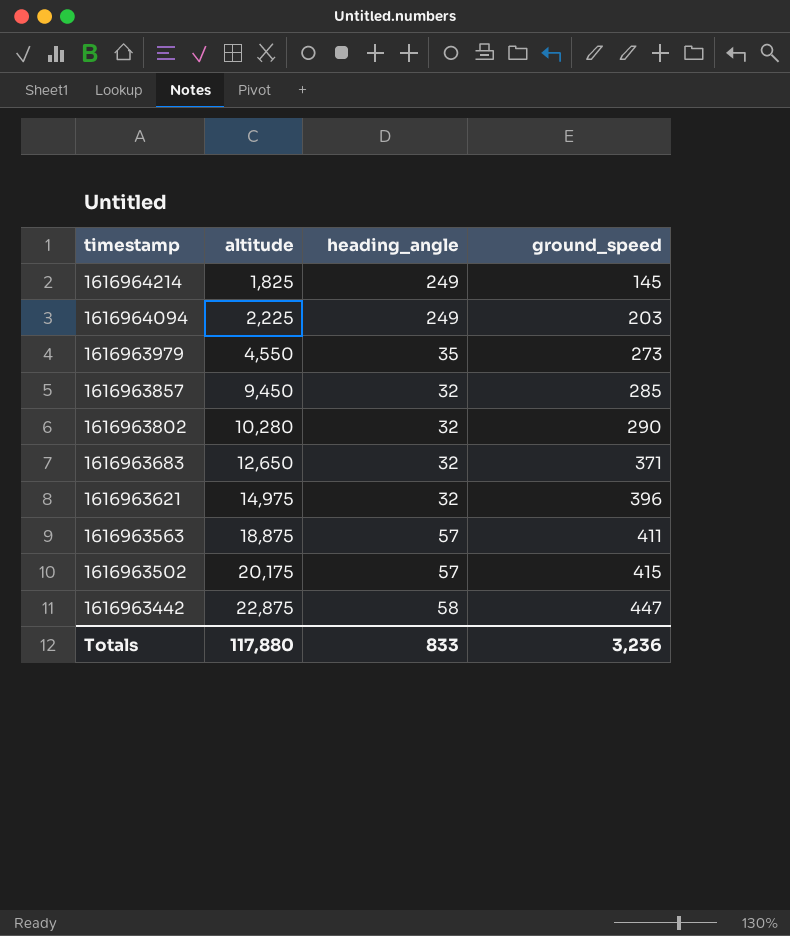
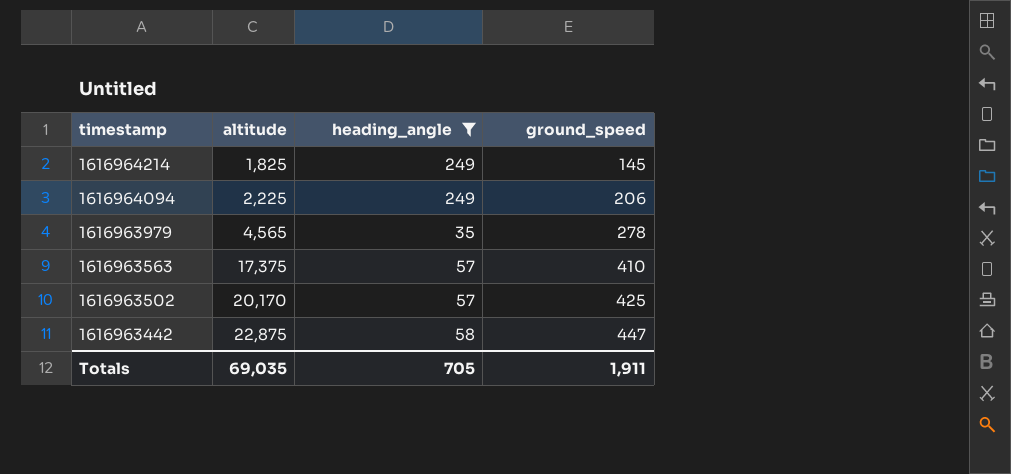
filter: none -> heading_angle != 32
1616964094 | ground_speed: 203 -> 206
1616963979 | altitude: 4,550 -> 4,565
1616963979 | ground_speed: 273 -> 278
1616963563 | altitude: 18,875 -> 17,375
1616963563 | ground_speed: 411 -> 410
1616963502 | altitude: 20,175 -> 20,170
1616963502 | ground_speed: 415 -> 425
Totals | altitude: 117,880 -> 69,035
Totals | heading_angle: 833 -> 705
Totals | ground_speed: 3,236 -> 1,911

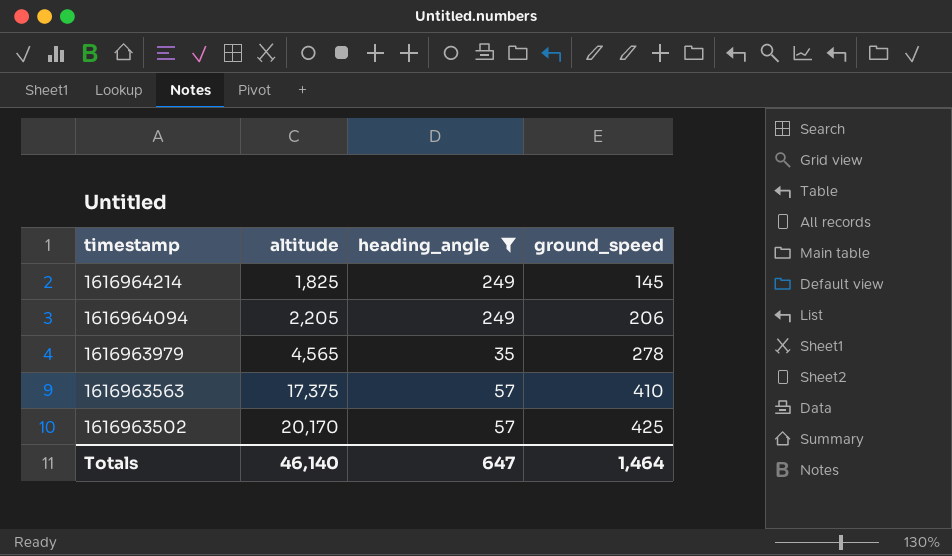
row 1616963442: 22,875 | 58 | 447 -> none
1616964094 | altitude: 2,225 -> 2,205
Totals | altitude: 69,035 -> 46,140
Totals | heading_angle: 705 -> 647
Totals | ground_speed: 1,911 -> 1,464

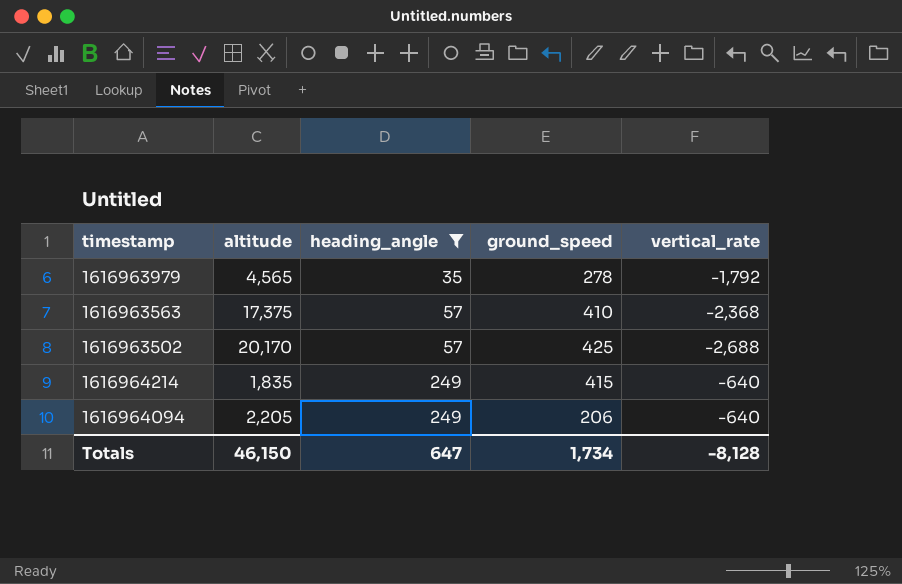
row order: timestamp descending -> heading_angle ascending
column vertical_rate | position: none -> 5
1616964214 | altitude: 1,825 -> 1,835
1616964214 | ground_speed: 145 -> 415
Totals | altitude: 46,140 -> 46,150
Totals | ground_speed: 1,464 -> 1,734

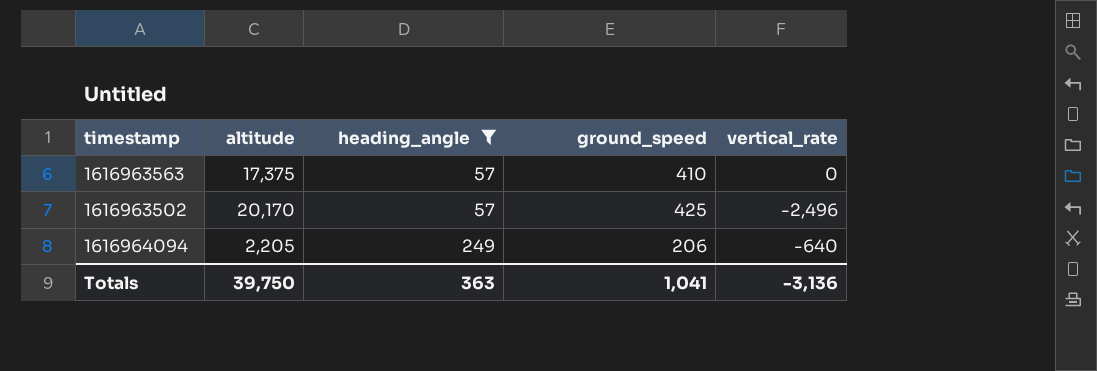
row 1616963979: 4,565 | 35 | 278 | -1,792 -> none
row 1616964214: 1,835 | 249 | 415 | -640 -> none
1616963563 | vertical_rate: -2,368 -> 0
1616963502 | vertical_rate: -2,688 -> -2,496
Totals | altitude: 46,150 -> 39,750
Totals | heading_angle: 647 -> 363
Totals | ground_speed: 1,734 -> 1,041
Totals | vertical_rate: -8,128 -> -3,136

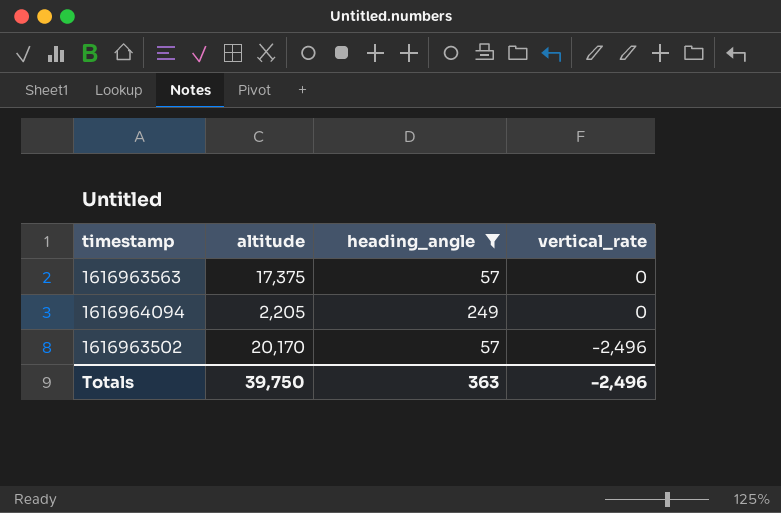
row order: heading_angle ascending -> vertical_rate descending
column ground_speed | position: 4 -> none
1616964094 | vertical_rate: -640 -> 0
Totals | vertical_rate: -3,136 -> -2,496

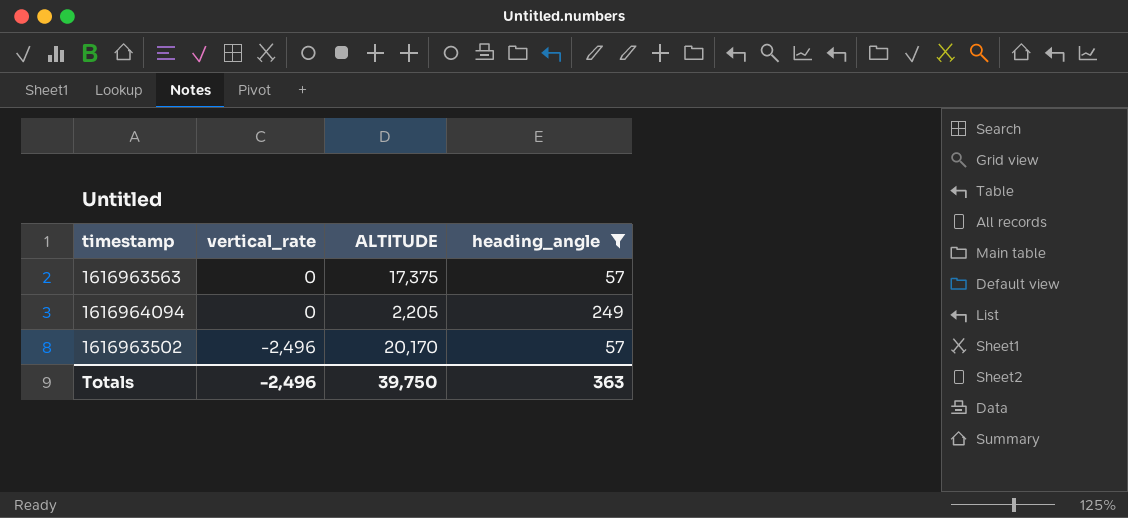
column vertical_rate | position: 4 -> 2
column name: altitude -> ALTITUDE

